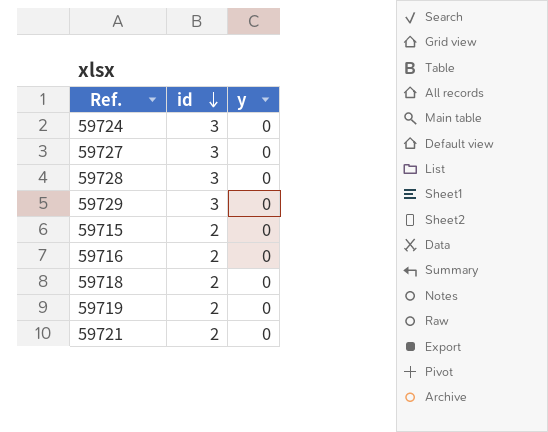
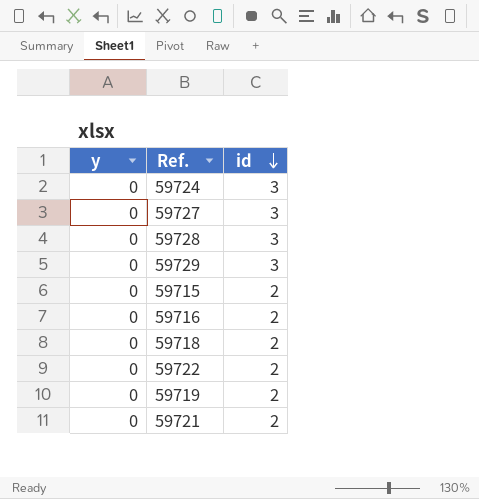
column y | position: 3 -> 1
row 59722: none -> 0 | 2

